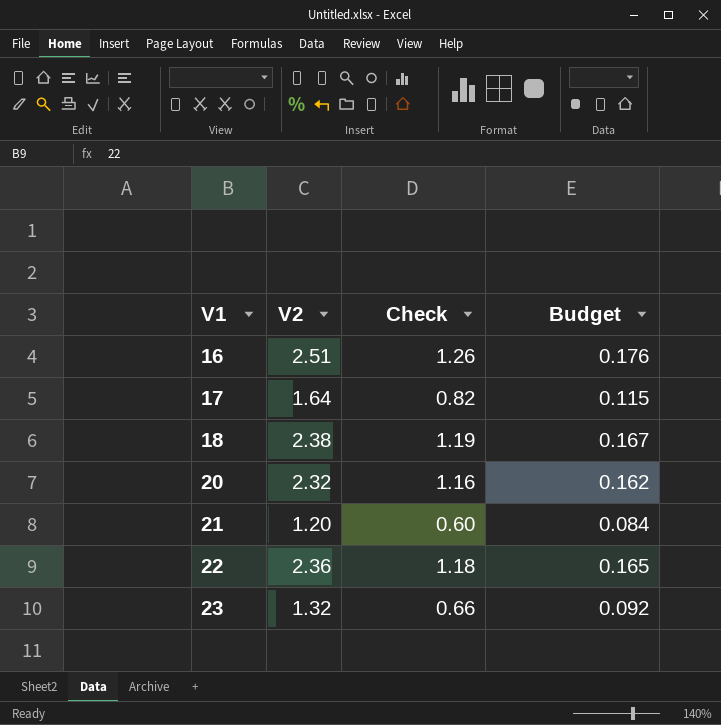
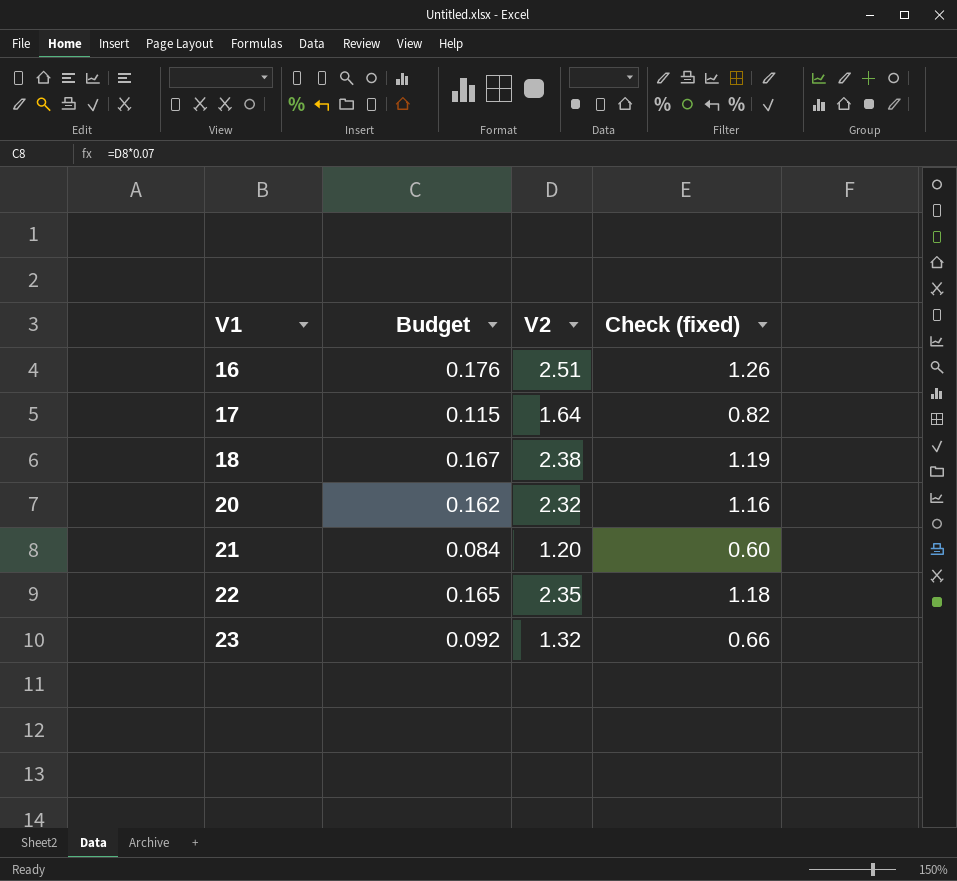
column Budget | position: 4 -> 2
column name: Check -> Check (fixed)
22 | V2: 2.36 -> 2.35

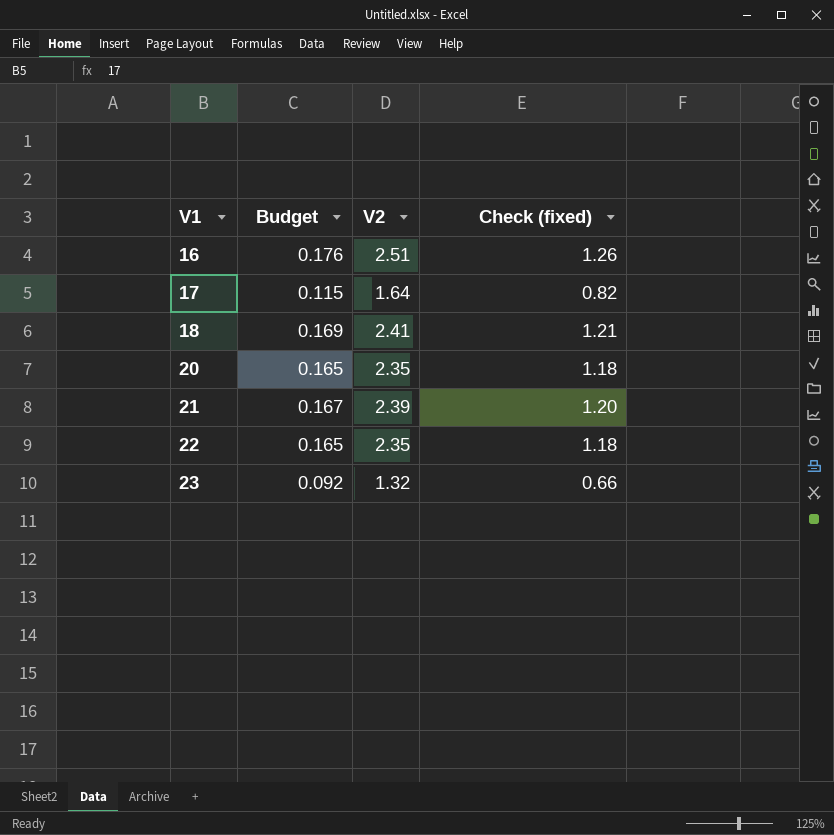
18 | Budget: 0.167 -> 0.169
18 | V2: 2.38 -> 2.41
18 | Check (fixed): 1.19 -> 1.21
20 | Budget: 0.162 -> 0.165
20 | V2: 2.32 -> 2.35
20 | Check (fixed): 1.16 -> 1.18
21 | Budget: 0.084 -> 0.167
21 | V2: 1.20 -> 2.39
21 | Check (fixed): 0.60 -> 1.20

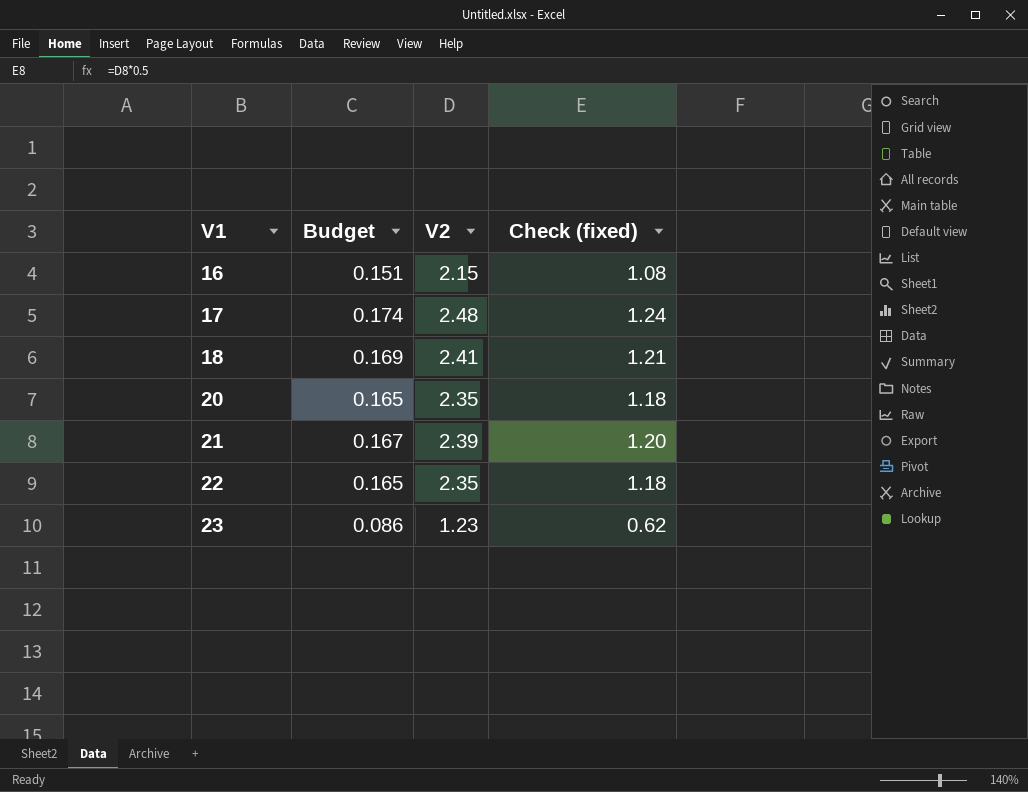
16 | Budget: 0.176 -> 0.151
16 | V2: 2.51 -> 2.15
16 | Check (fixed): 1.26 -> 1.08
17 | Budget: 0.115 -> 0.174
17 | V2: 1.64 -> 2.48
17 | Check (fixed): 0.82 -> 1.24
23 | Budget: 0.092 -> 0.086
23 | V2: 1.32 -> 1.23
23 | Check (fixed): 0.66 -> 0.62

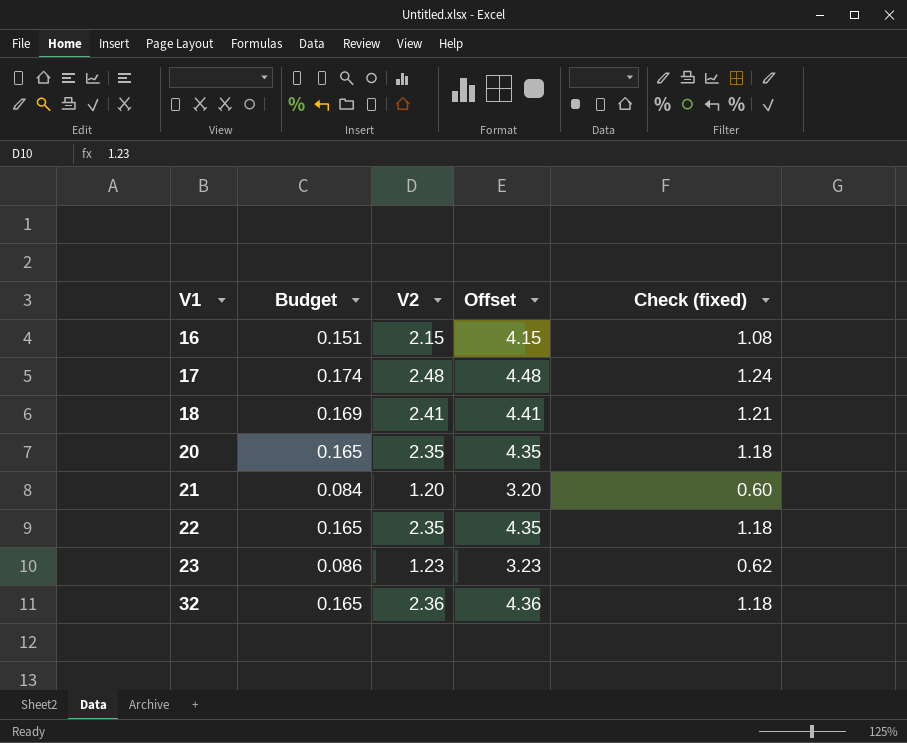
column Offset | formula: none -> [V2] + 2
21 | Budget: 0.167 -> 0.084
21 | V2: 2.39 -> 1.20
21 | Check (fixed): 1.20 -> 0.60
row 32: none -> 0.165 | 2.36 | 4.36 | 1.18

